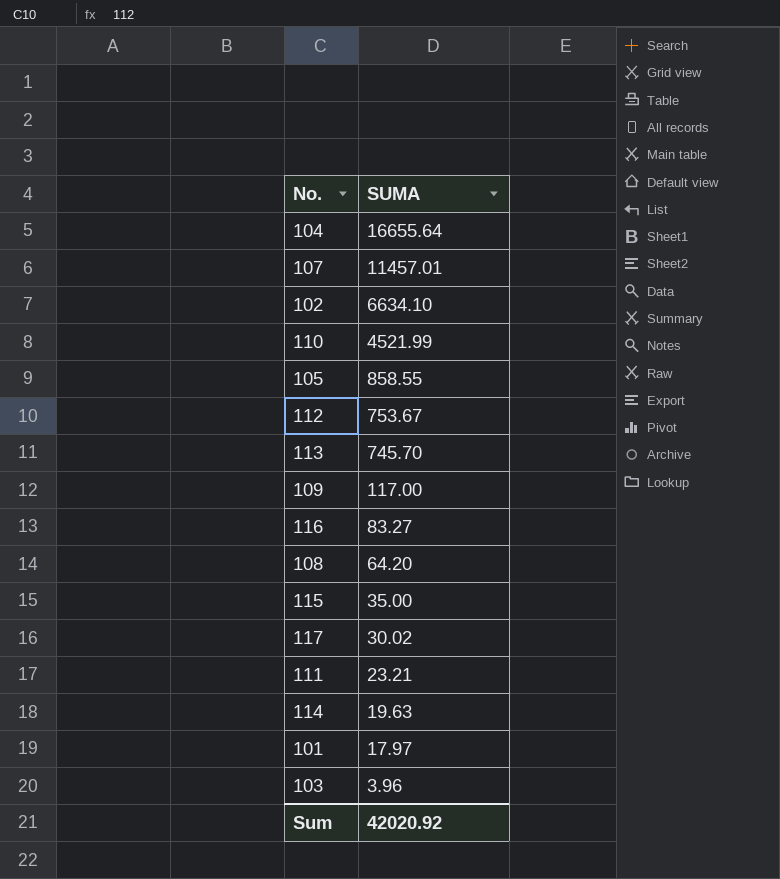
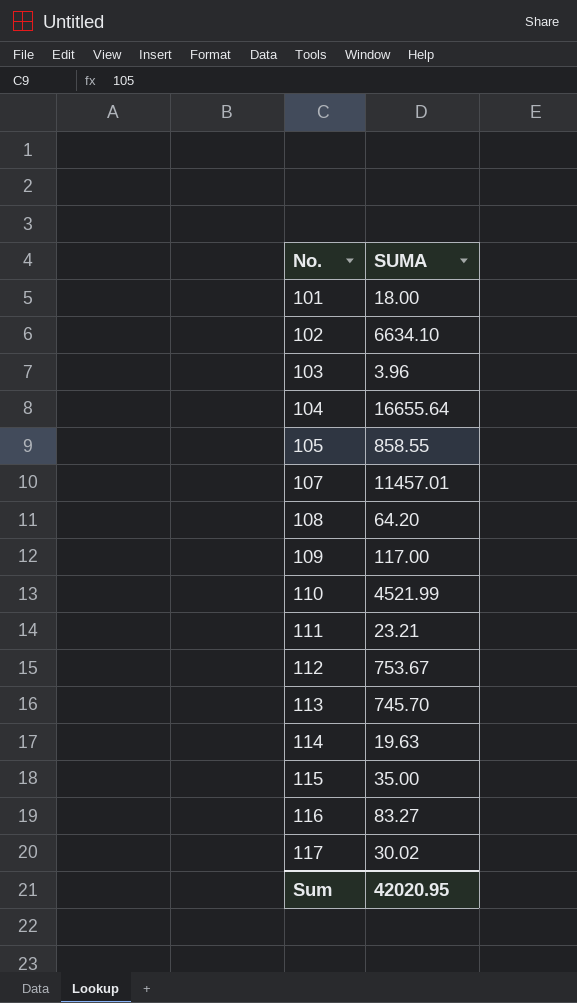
row order: SUMA descending -> No. ascending
101 | SUMA: 17.97 -> 18.00
Sum | SUMA: 42020.92 -> 42020.95

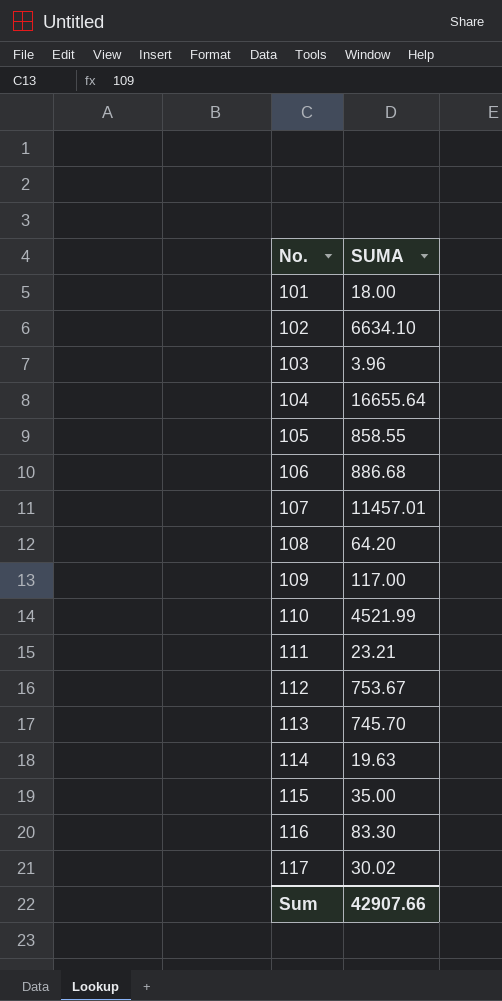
row 106: none -> 886.68
116 | SUMA: 83.27 -> 83.30
Sum | SUMA: 42020.95 -> 42907.66

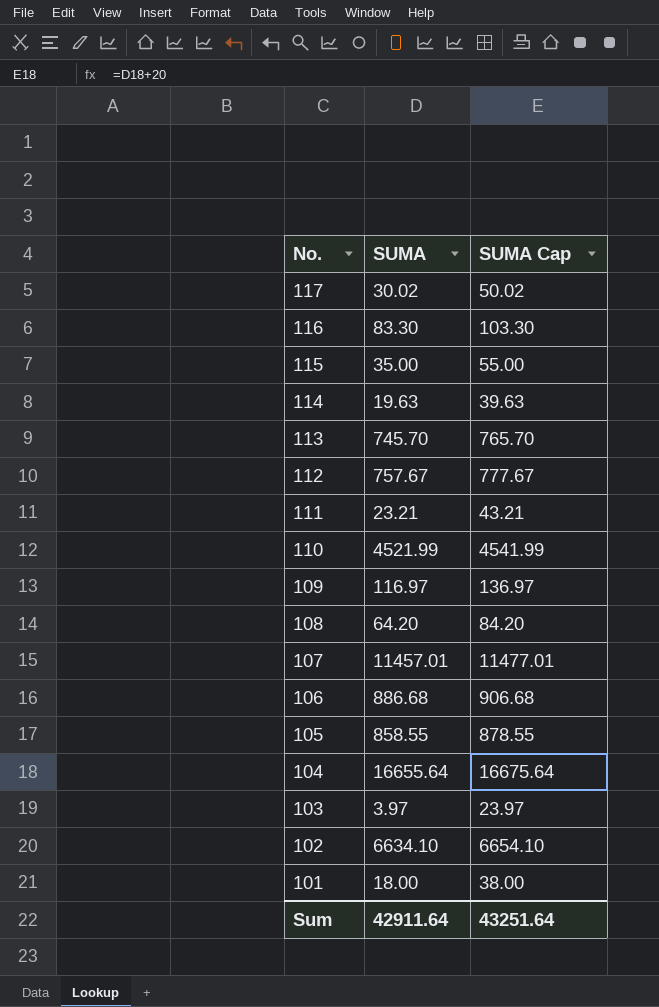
row order: No. ascending -> No. descending
column SUMA Cap | formula: none -> [SUMA] + 20
112 | SUMA: 753.67 -> 757.67
109 | SUMA: 117.00 -> 116.97
103 | SUMA: 3.96 -> 3.97
Sum | SUMA: 42907.66 -> 42911.64

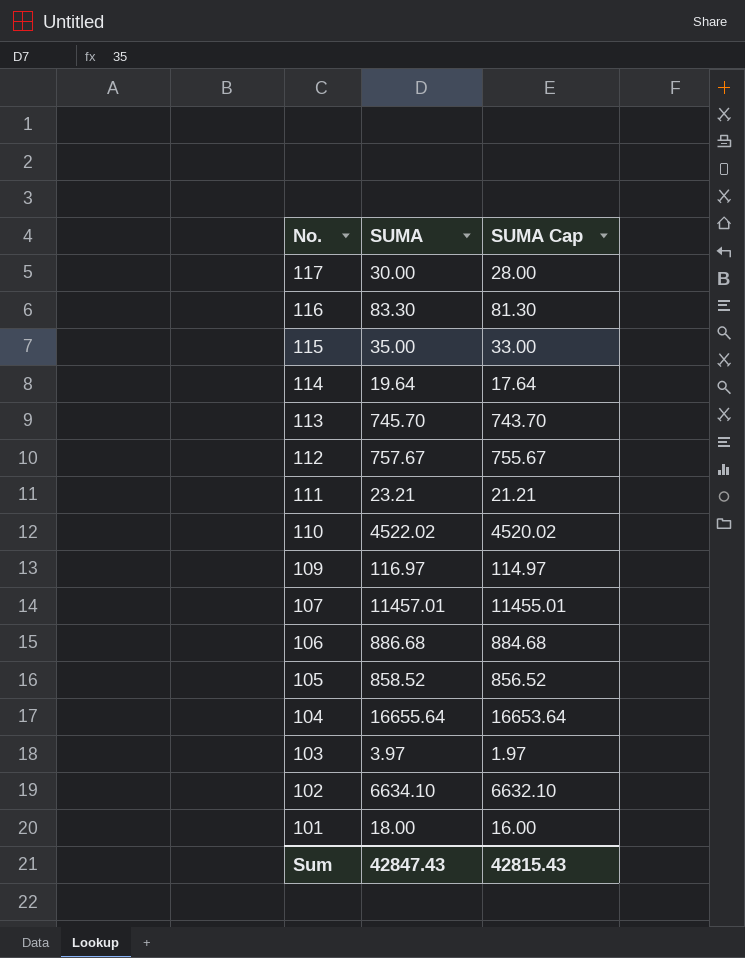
column SUMA Cap | formula: [SUMA] + 20 -> [SUMA] - 2
row 108: 64.20 | 84.20 -> none
117 | SUMA: 30.02 -> 30.00
114 | SUMA: 19.63 -> 19.64
110 | SUMA: 4521.99 -> 4522.02
105 | SUMA: 858.55 -> 858.52
Sum | SUMA: 42911.64 -> 42847.43
Sum | SUMA Cap: 43251.64 -> 42815.43

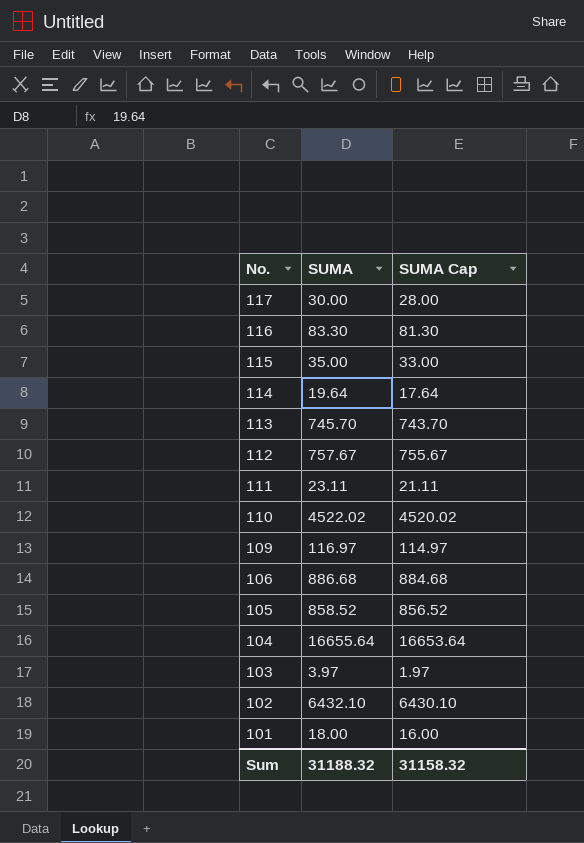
row 107: 11457.01 | 11455.01 -> none
111 | SUMA: 23.21 -> 23.11
111 | SUMA Cap: 21.21 -> 21.11
102 | SUMA: 6634.10 -> 6432.10
102 | SUMA Cap: 6632.10 -> 6430.10
Sum | SUMA: 42847.43 -> 31188.32
Sum | SUMA Cap: 42815.43 -> 31158.32

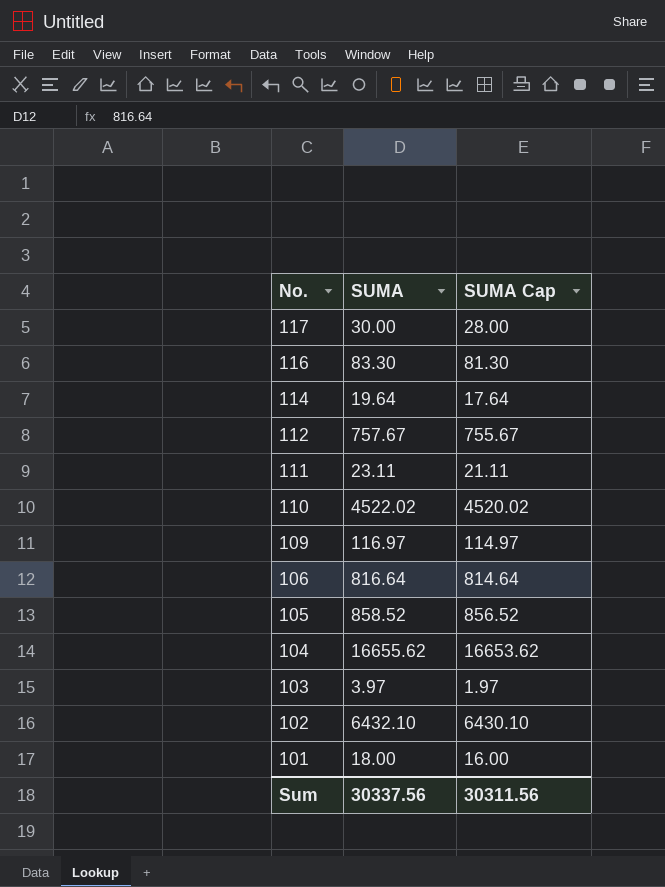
row 115: 35.00 | 33.00 -> none
row 113: 745.70 | 743.70 -> none
106 | SUMA: 886.68 -> 816.64
106 | SUMA Cap: 884.68 -> 814.64
104 | SUMA: 16655.64 -> 16655.62
104 | SUMA Cap: 16653.64 -> 16653.62
Sum | SUMA: 31188.32 -> 30337.56
Sum | SUMA Cap: 31158.32 -> 30311.56

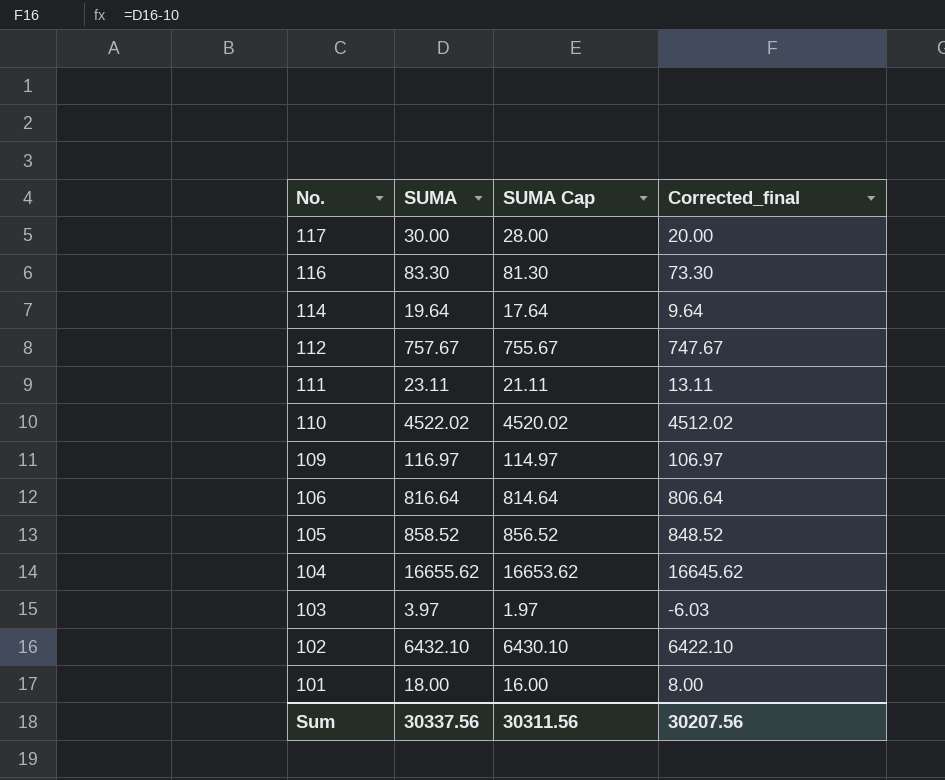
column Corrected_final | formula: none -> [SUMA] - 10

